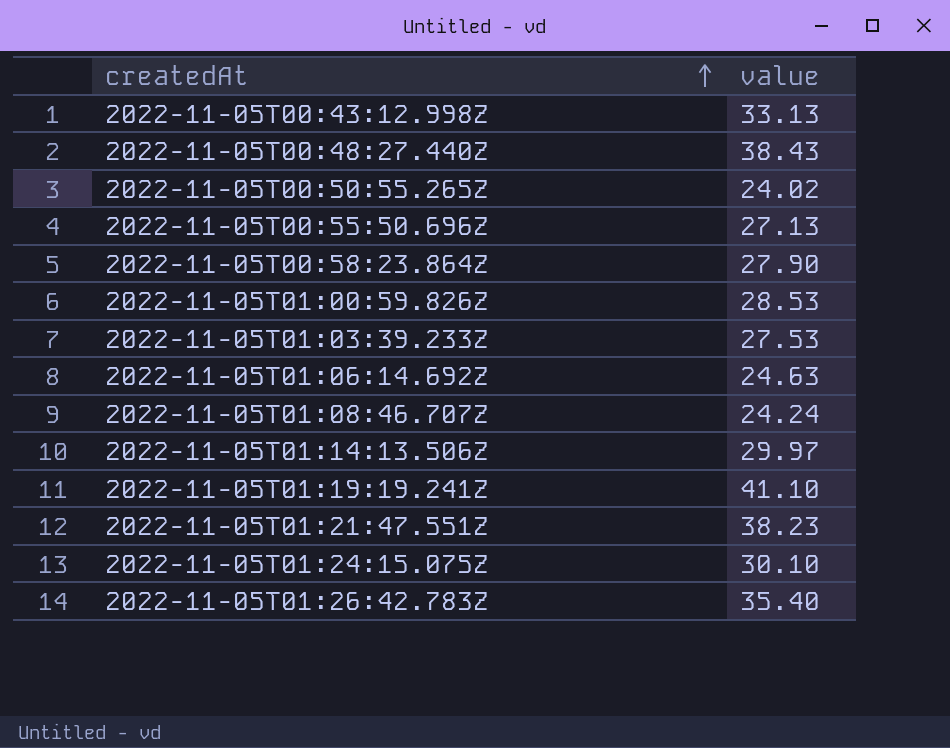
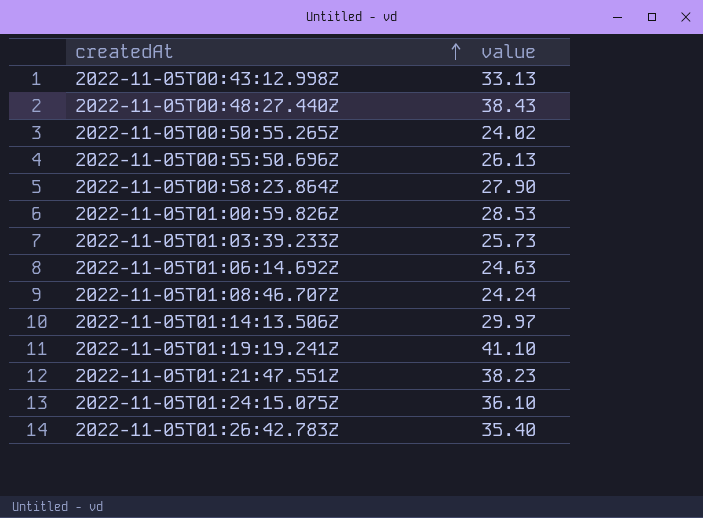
2022-11-05T00:55:50.696Z | value: 27.13 -> 26.13
2022-11-05T01:03:39.233Z | value: 27.53 -> 25.73
2022-11-05T01:24:15.075Z | value: 30.10 -> 36.10

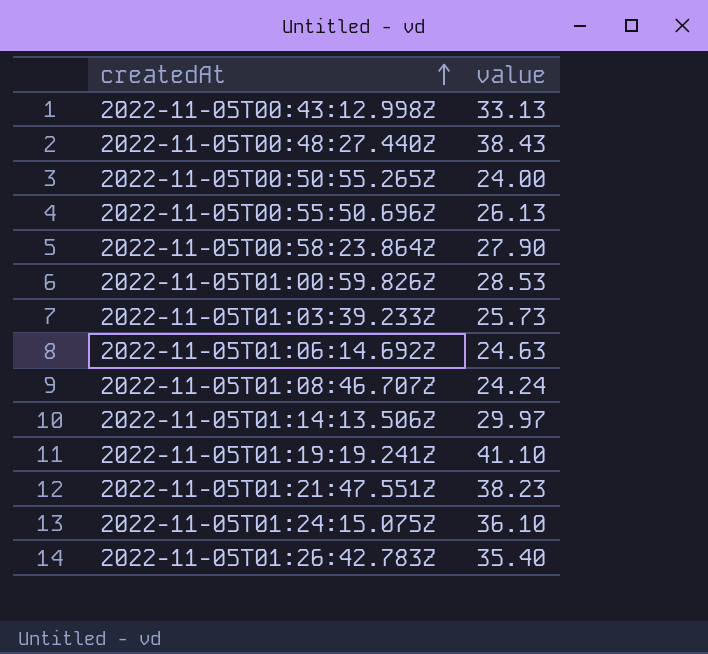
2022-11-05T00:50:55.265Z | value: 24.02 -> 24.00

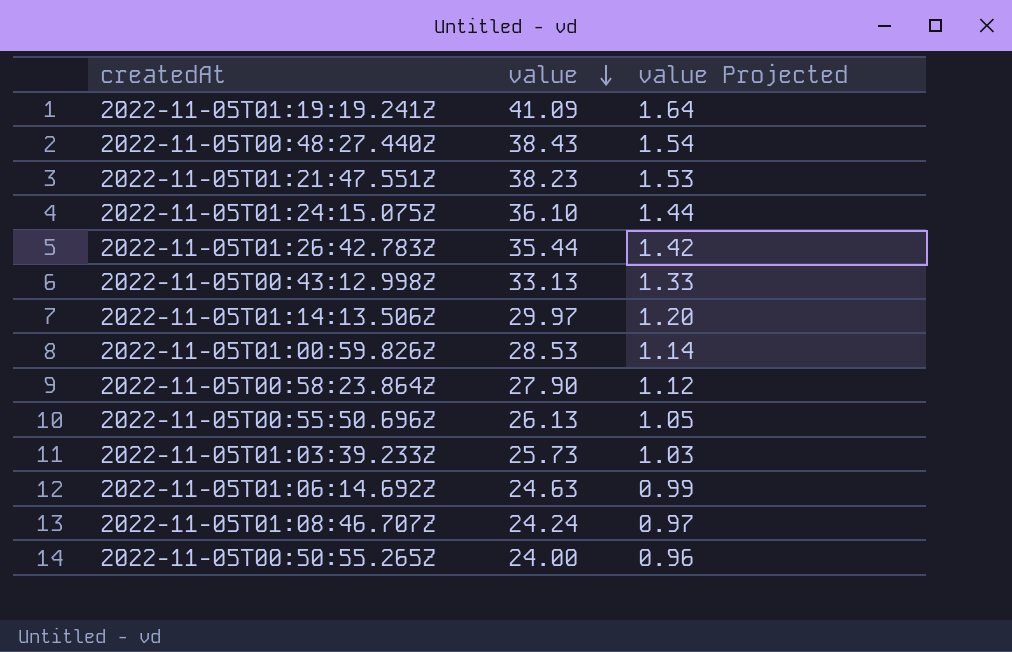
row order: createdAt ascending -> value descending
column value Projected | formula: none -> [value] * 0.04
2022-11-05T01:19:19.241Z | value: 41.10 -> 41.09
2022-11-05T01:26:42.783Z | value: 35.40 -> 35.44

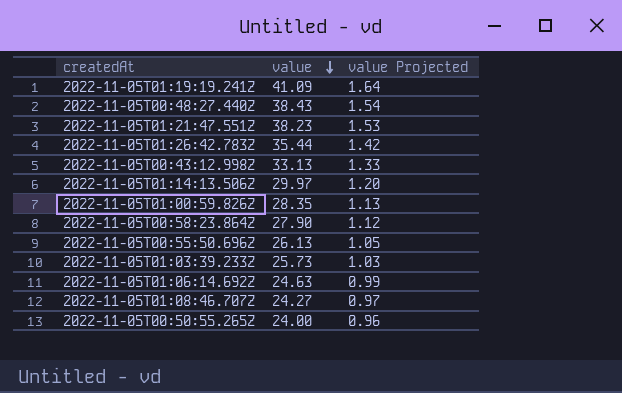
row 2022-11-05T01:24:15.075Z: 36.10 | 1.44 -> none
2022-11-05T01:00:59.826Z | value: 28.53 -> 28.35
2022-11-05T01:00:59.826Z | value Projected: 1.14 -> 1.13
2022-11-05T01:08:46.707Z | value: 24.24 -> 24.27

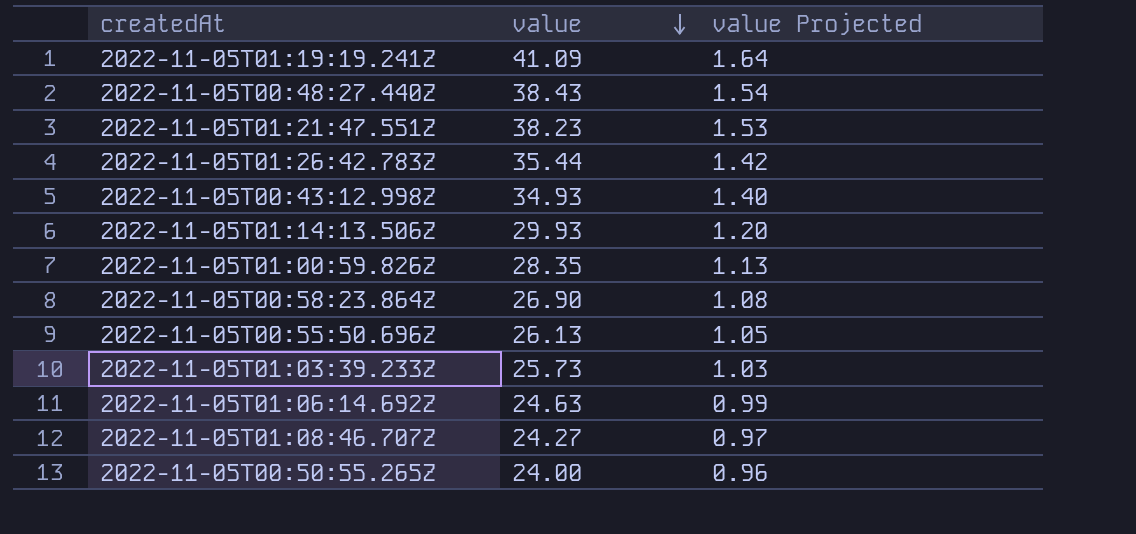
2022-11-05T00:43:12.998Z | value: 33.13 -> 34.93
2022-11-05T00:43:12.998Z | value Projected: 1.33 -> 1.40
2022-11-05T01:14:13.506Z | value: 29.97 -> 29.93
2022-11-05T00:58:23.864Z | value: 27.90 -> 26.90
2022-11-05T00:58:23.864Z | value Projected: 1.12 -> 1.08

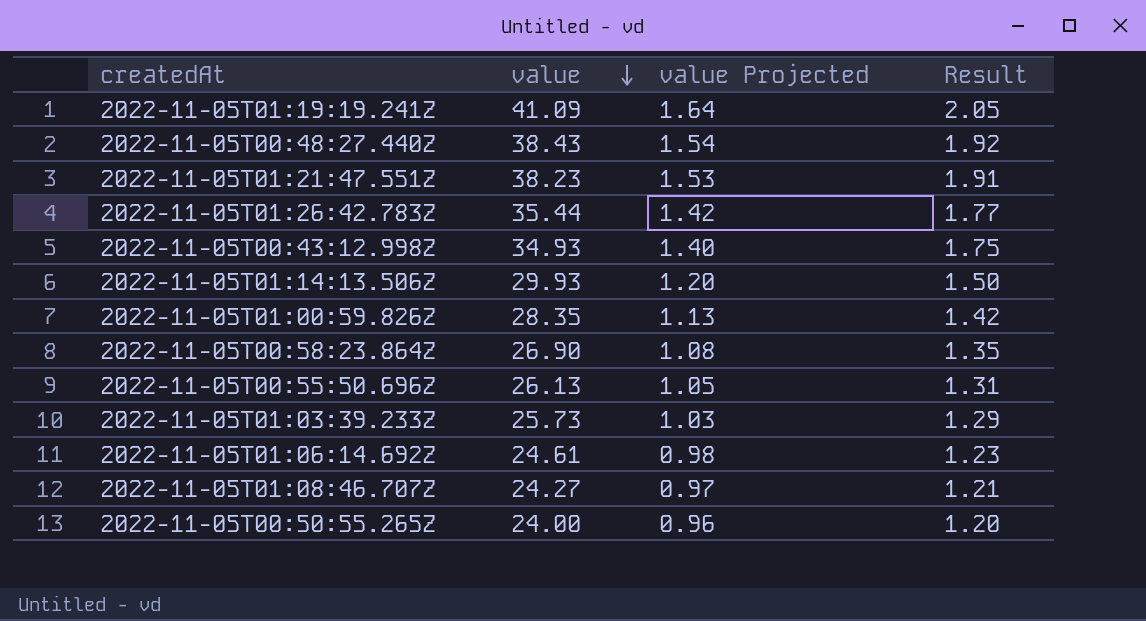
column Result | formula: none -> [value] * 0.05
2022-11-05T01:06:14.692Z | value: 24.63 -> 24.61
2022-11-05T01:06:14.692Z | value Projected: 0.99 -> 0.98

